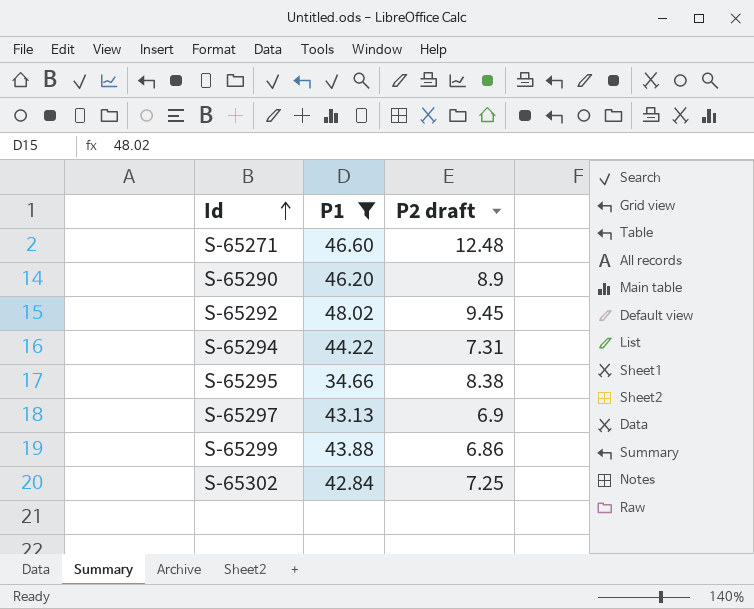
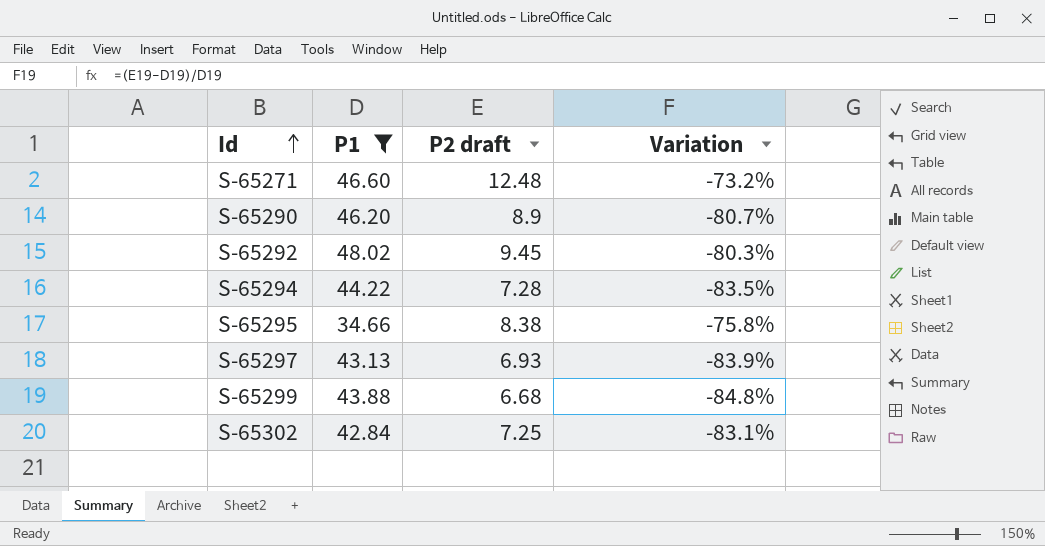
column Variation | formula: none -> ([P2 draft] - [P1]) / [P1]
S-65294 | P2 draft: 7.31 -> 7.28
S-65297 | P2 draft: 6.9 -> 6.93
S-65299 | P2 draft: 6.86 -> 6.68

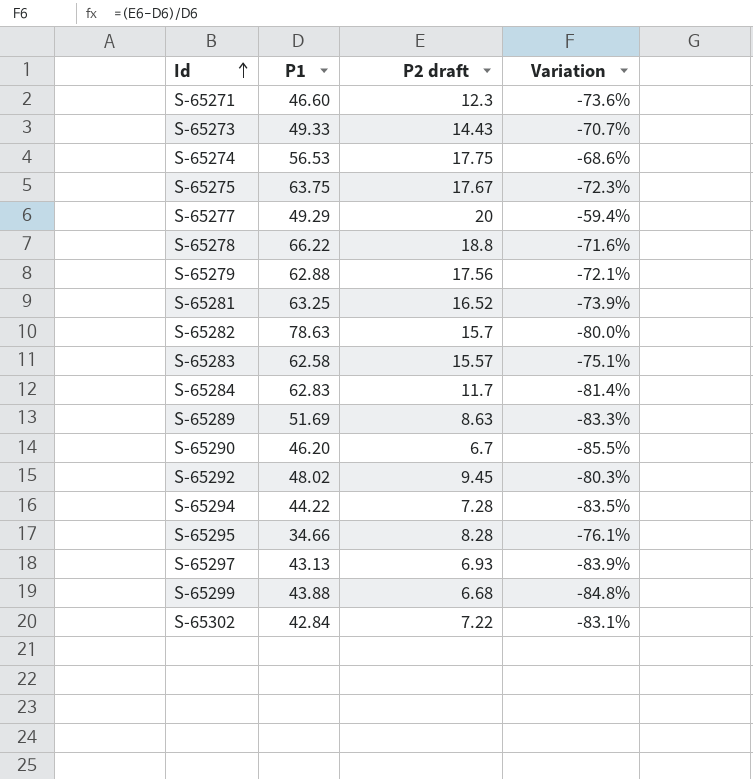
filter: P1 <= 48.02 -> none
S-65271 | P2 draft: 12.48 -> 12.3
S-65271 | Variation: -73.2% -> -73.6%
S-65290 | P2 draft: 8.9 -> 6.7
S-65290 | Variation: -80.7% -> -85.5%
S-65295 | P2 draft: 8.38 -> 8.28
S-65295 | Variation: -75.8% -> -76.1%
S-65302 | P2 draft: 7.25 -> 7.22

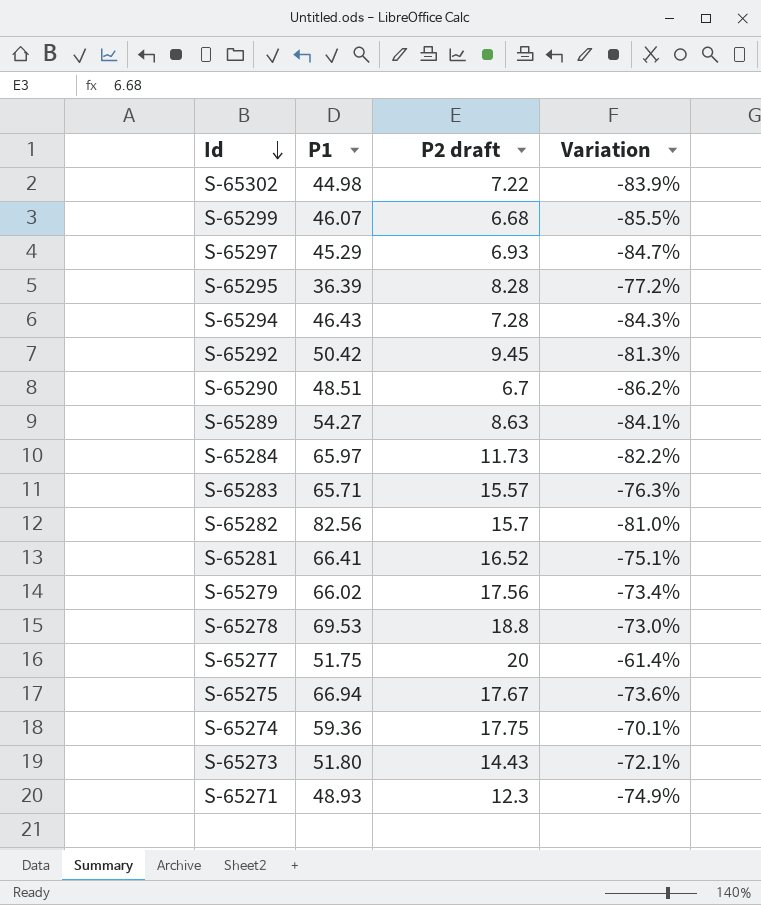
row order: Id ascending -> Id descending
S-65302 | P1: 42.84 -> 44.98
S-65302 | Variation: -83.1% -> -83.9%
S-65299 | P1: 43.88 -> 46.07
S-65299 | Variation: -84.8% -> -85.5%
S-65297 | P1: 43.13 -> 45.29
S-65297 | Variation: -83.9% -> -84.7%
S-65295 | P1: 34.66 -> 36.39
S-65295 | Variation: -76.1% -> -77.2%
S-65294 | P1: 44.22 -> 46.43
S-65294 | Variation: -83.5% -> -84.3%
S-65292 | P1: 48.02 -> 50.42
S-65292 | Variation: -80.3% -> -81.3%
S-65290 | P1: 46.20 -> 48.51
S-65290 | Variation: -85.5% -> -86.2%
S-65289 | P1: 51.69 -> 54.27
S-65289 | Variation: -83.3% -> -84.1%
S-65284 | P1: 62.83 -> 65.97
S-65284 | P2 draft: 11.7 -> 11.73
S-65284 | Variation: -81.4% -> -82.2%
S-65283 | P1: 62.58 -> 65.71
S-65283 | Variation: -75.1% -> -76.3%
S-65282 | P1: 78.63 -> 82.56
S-65282 | Variation: -80.0% -> -81.0%
S-65281 | P1: 63.25 -> 66.41
S-65281 | Variation: -73.9% -> -75.1%
S-65279 | P1: 62.88 -> 66.02
S-65279 | Variation: -72.1% -> -73.4%
S-65278 | P1: 66.22 -> 69.53
S-65278 | Variation: -71.6% -> -73.0%
S-65277 | P1: 49.29 -> 51.75
S-65277 | Variation: -59.4% -> -61.4%
S-65275 | P1: 63.75 -> 66.94
S-65275 | Variation: -72.3% -> -73.6%
S-65274 | P1: 56.53 -> 59.36
S-65274 | Variation: -68.6% -> -70.1%
S-65273 | P1: 49.33 -> 51.80
S-65273 | Variation: -70.7% -> -72.1%
S-65271 | P1: 46.60 -> 48.93
S-65271 | Variation: -73.6% -> -74.9%

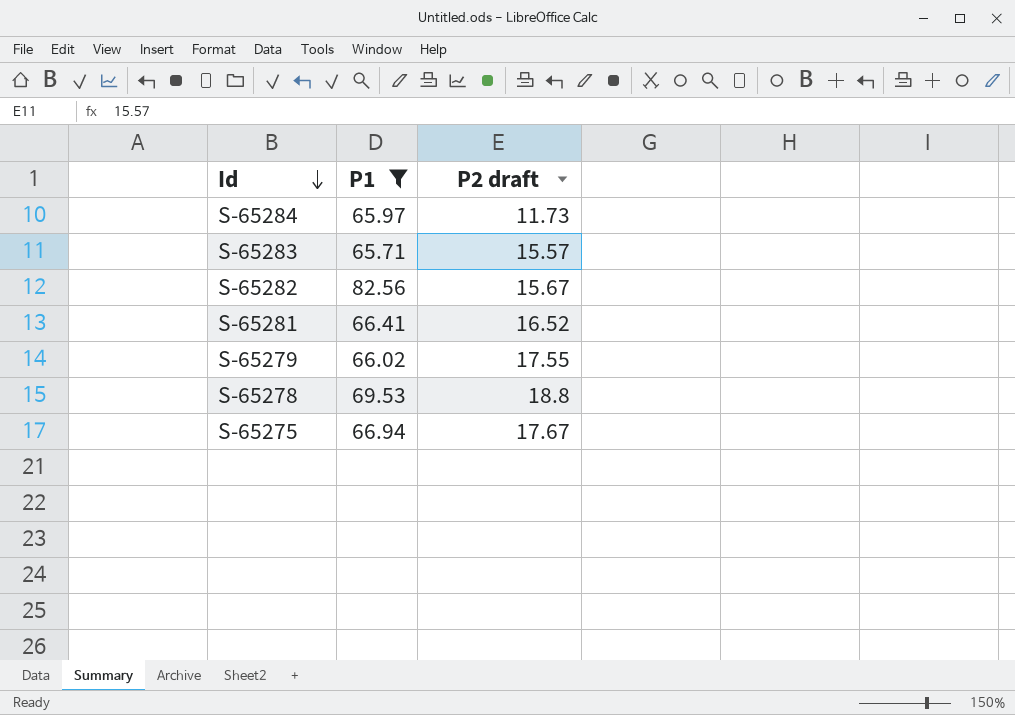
filter: none -> P1 >= 65.71
column Variation | formula: ([P2 draft] - [P1]) / [P1] -> none
S-65282 | P2 draft: 15.7 -> 15.67
S-65279 | P2 draft: 17.56 -> 17.55

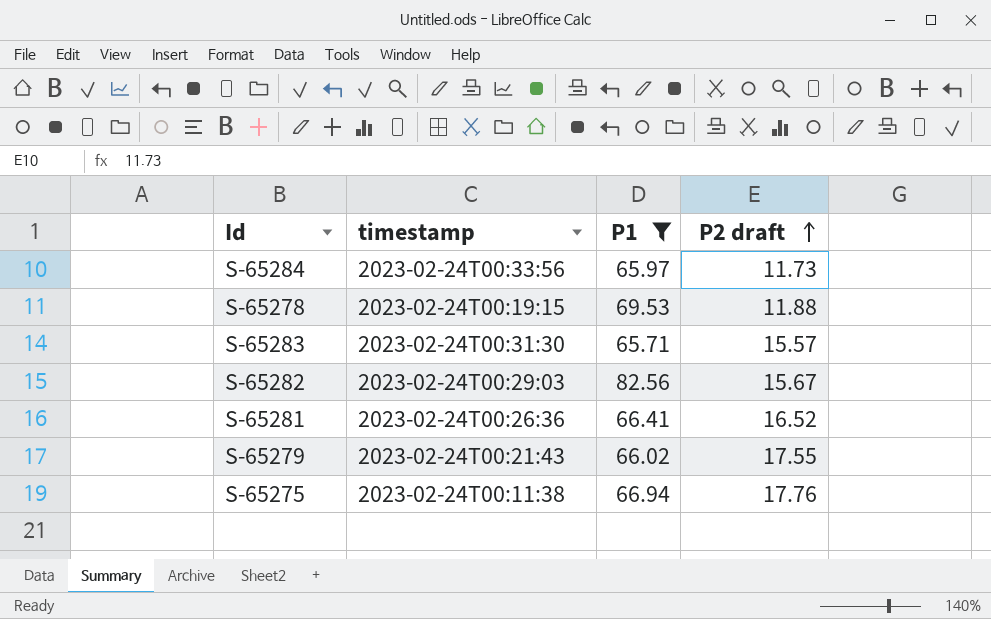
row order: Id descending -> P2 draft ascending
column timestamp | position: none -> 2
S-65278 | P2 draft: 18.8 -> 11.88
S-65275 | P2 draft: 17.67 -> 17.76

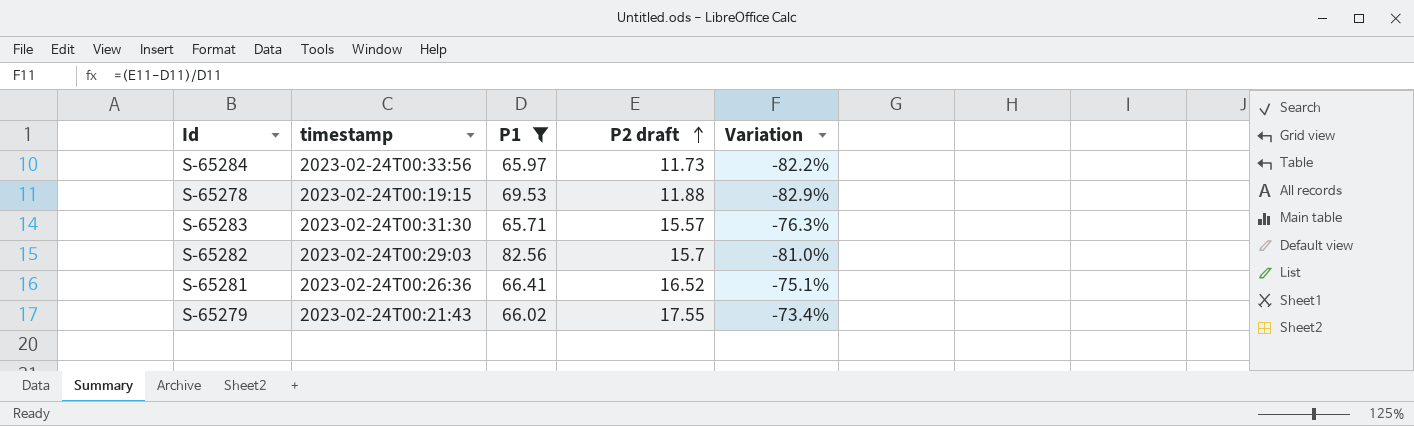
column Variation | formula: none -> ([P2 draft] - [P1]) / [P1]
row S-65275: 2023-02-24T00:11:38 | 66.94 | 17.76 -> none
S-65282 | P2 draft: 15.67 -> 15.7

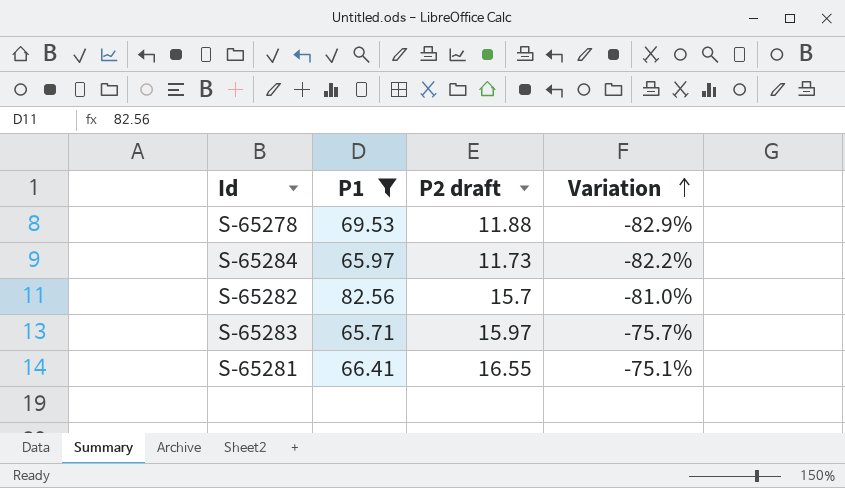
row order: P2 draft ascending -> Variation ascending
column timestamp | position: 2 -> none
row S-65279: 2023-02-24T00:21:43 | 66.02 | 17.55 | -73.4% -> none
S-65283 | P2 draft: 15.57 -> 15.97
S-65283 | Variation: -76.3% -> -75.7%
S-65281 | P2 draft: 16.52 -> 16.55

